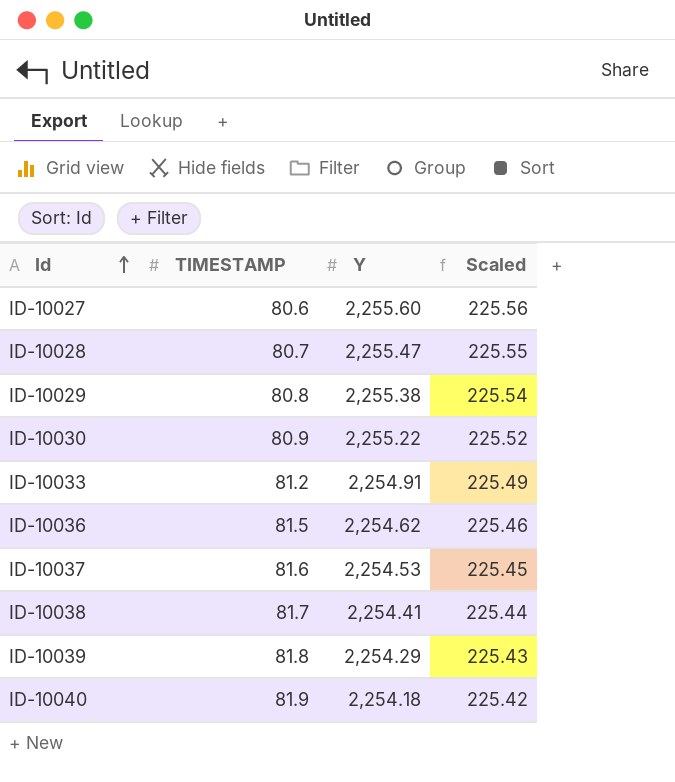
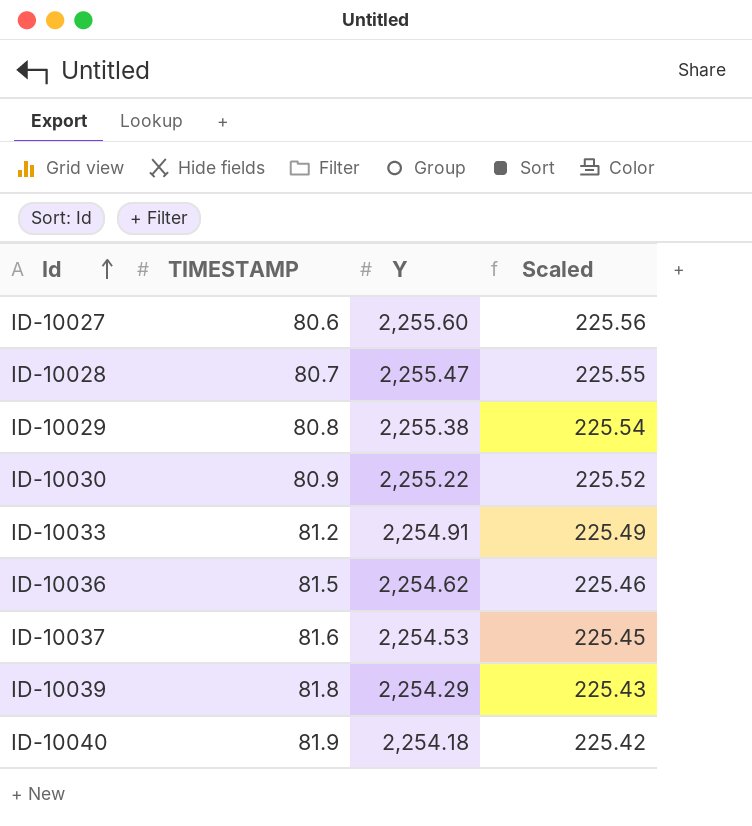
row ID-10038: 81.7 | 2,254.41 | 225.44 -> none

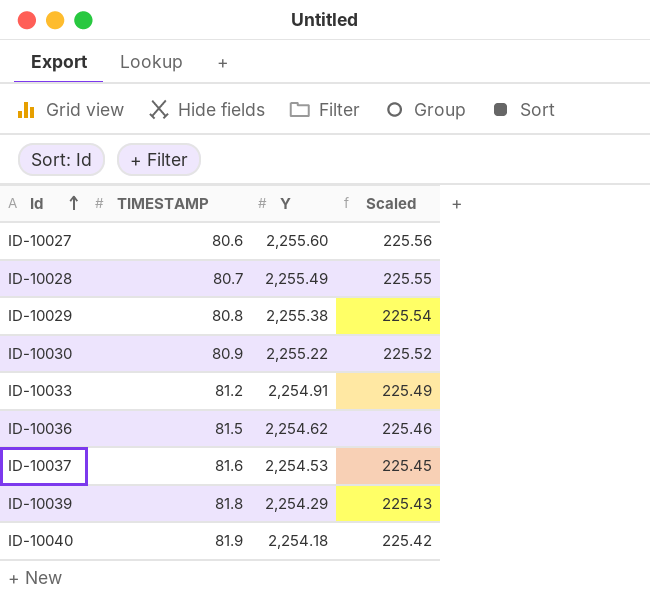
ID-10028 | Y: 2,255.47 -> 2,255.49

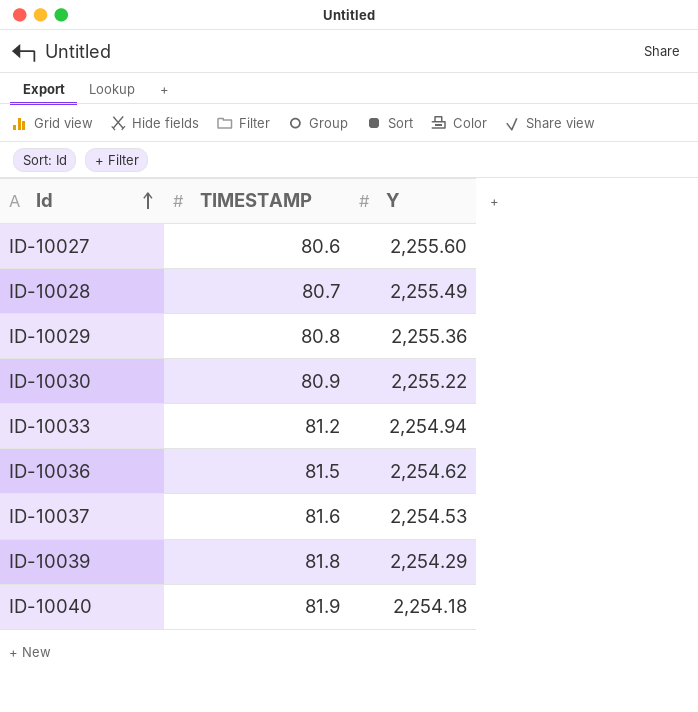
column Scaled | formula: [Y] * 0.1 -> none
ID-10029 | Y: 2,255.38 -> 2,255.36
ID-10033 | Y: 2,254.91 -> 2,254.94

